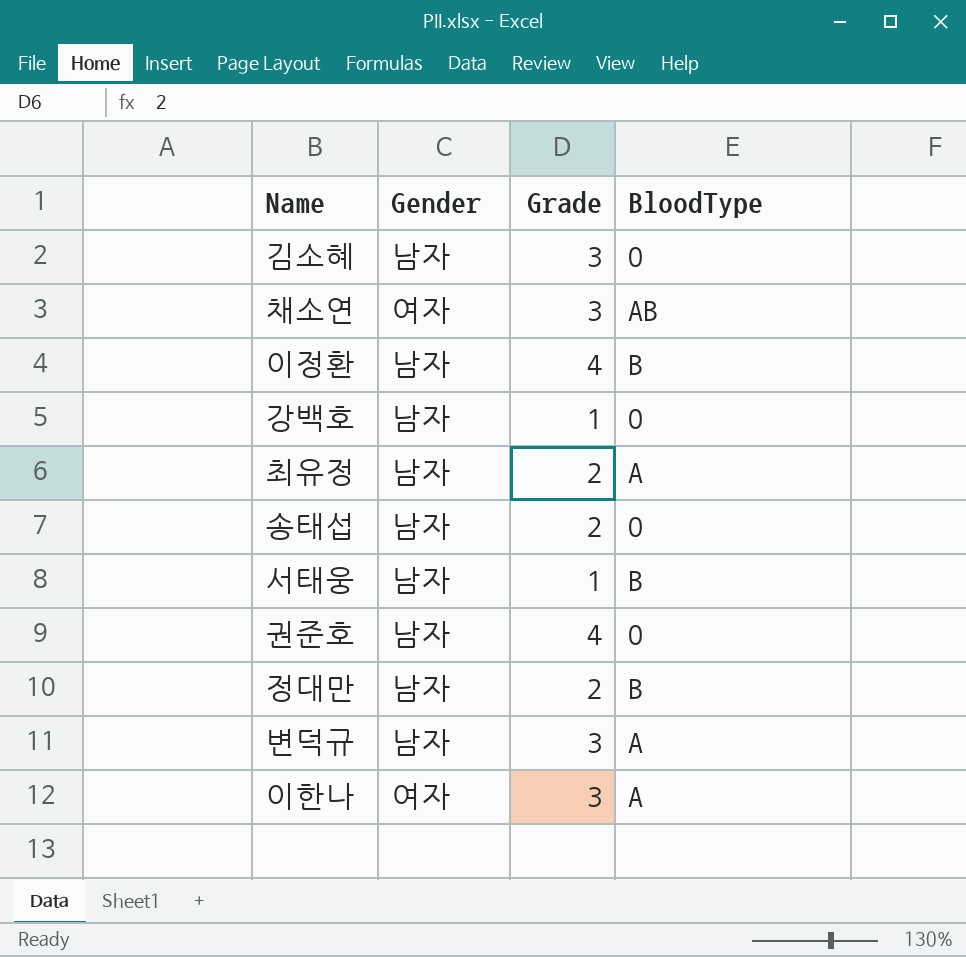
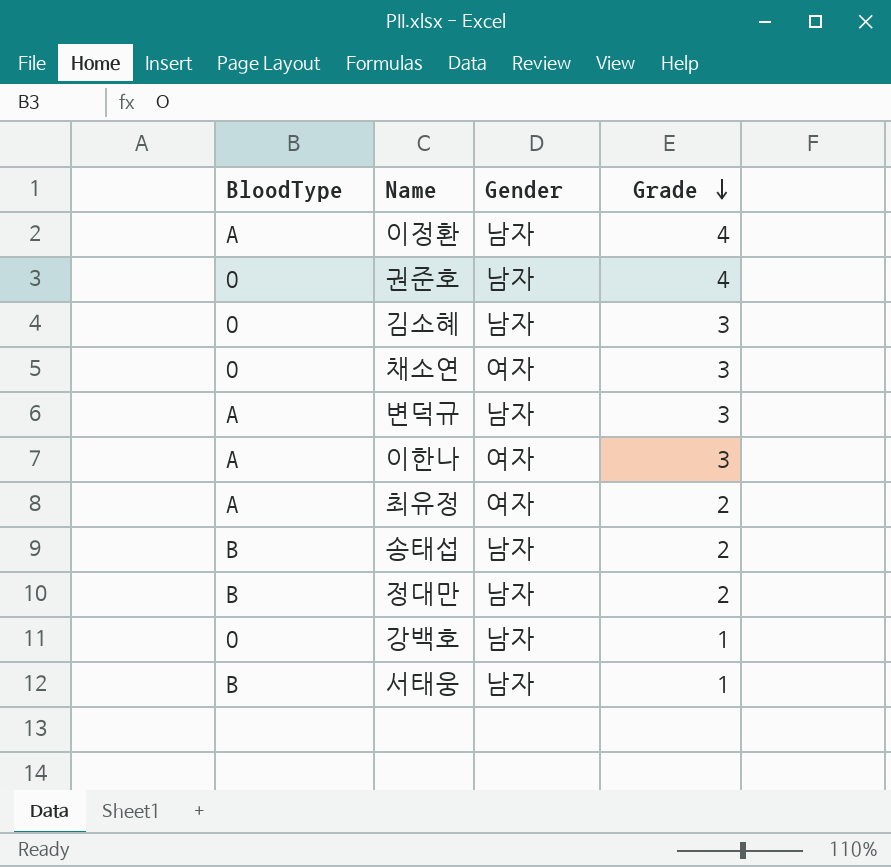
row order: none -> Grade descending
column BloodType | position: 4 -> 1
이정환 | BloodType: B -> A
채소연 | BloodType: AB -> O
최유정 | Gender: 남자 -> 여자
송태섭 | BloodType: O -> B

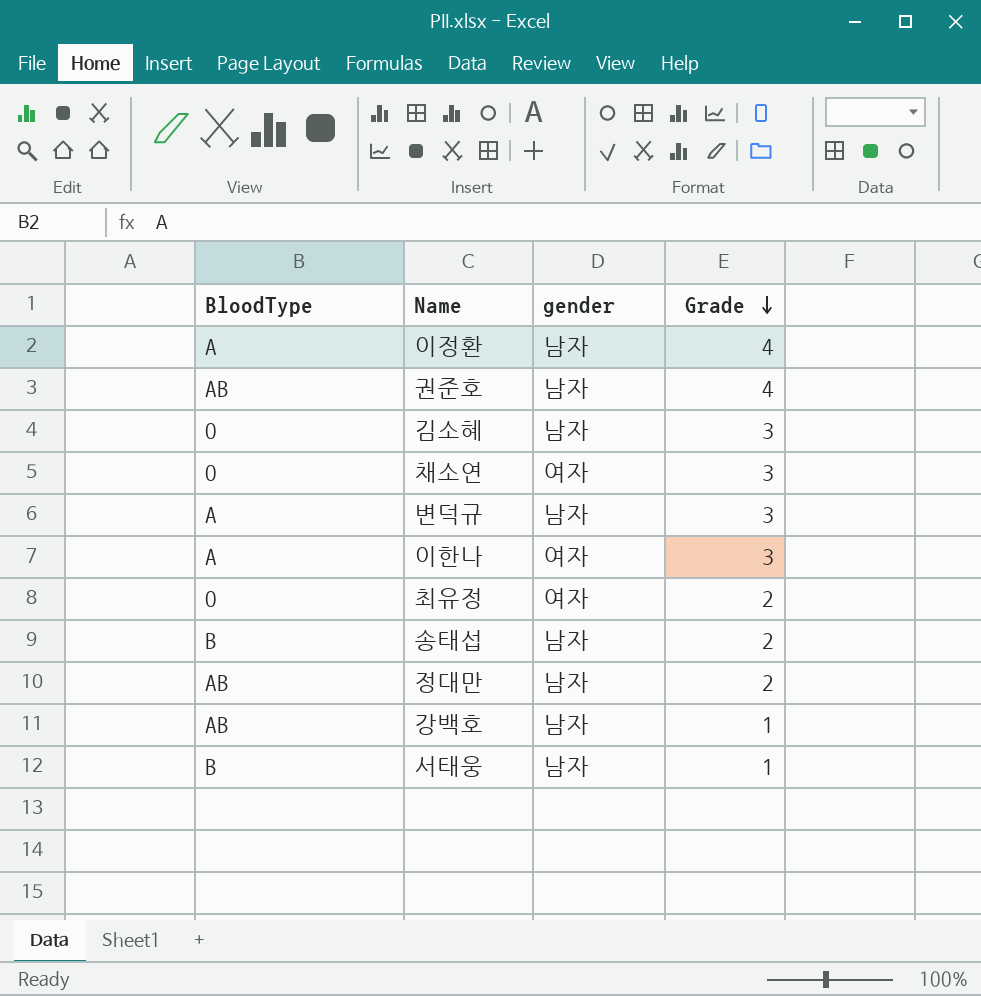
column name: Gender -> gender
권준호 | BloodType: O -> AB
최유정 | BloodType: A -> O
정대만 | BloodType: B -> AB
강백호 | BloodType: O -> AB

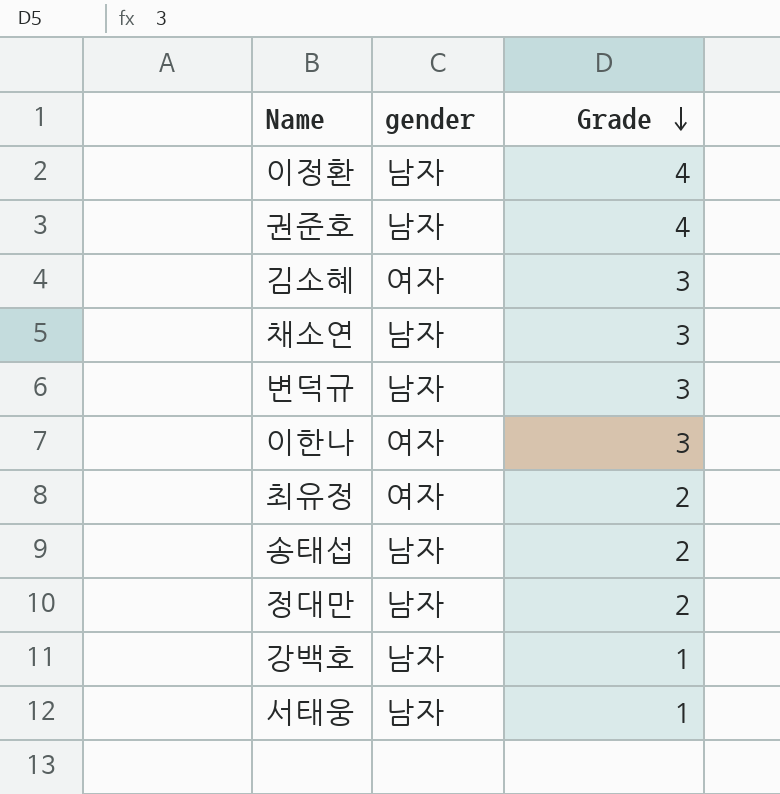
column BloodType | position: 1 -> none
김소혜 | gender: 남자 -> 여자
채소연 | gender: 여자 -> 남자

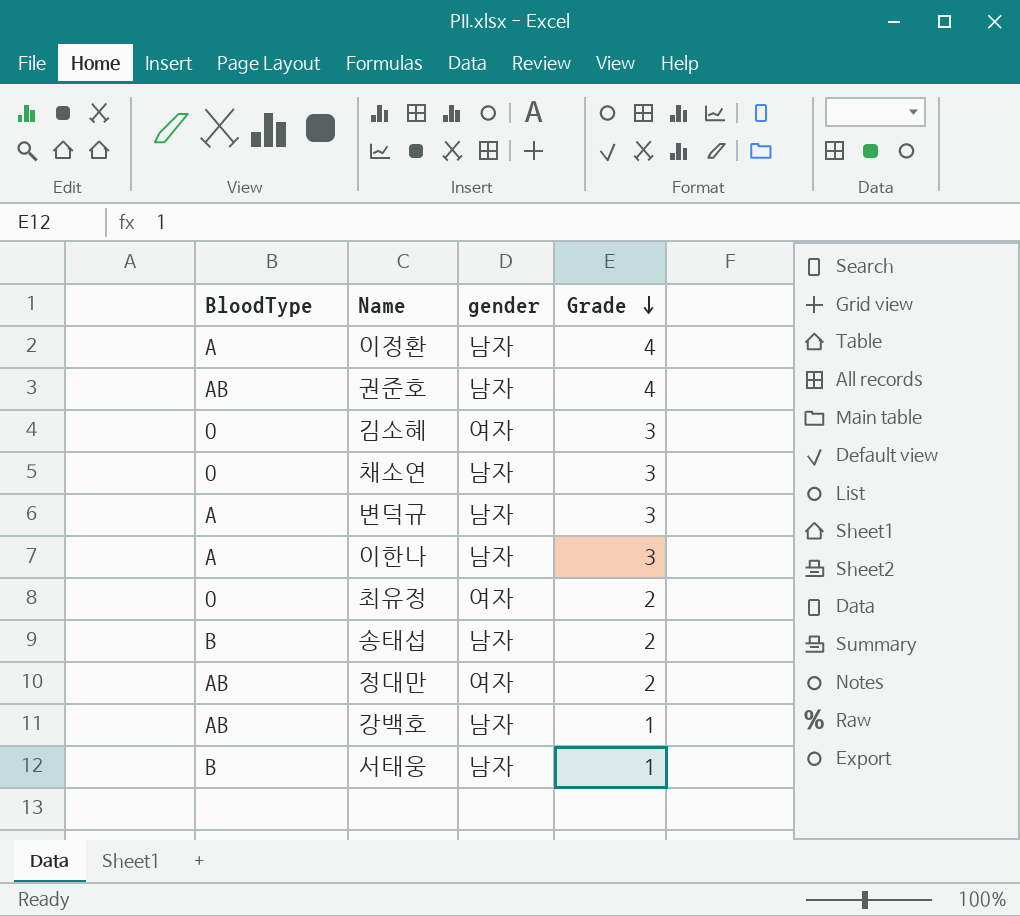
column BloodType | position: none -> 1
이한나 | gender: 여자 -> 남자
정대만 | gender: 남자 -> 여자

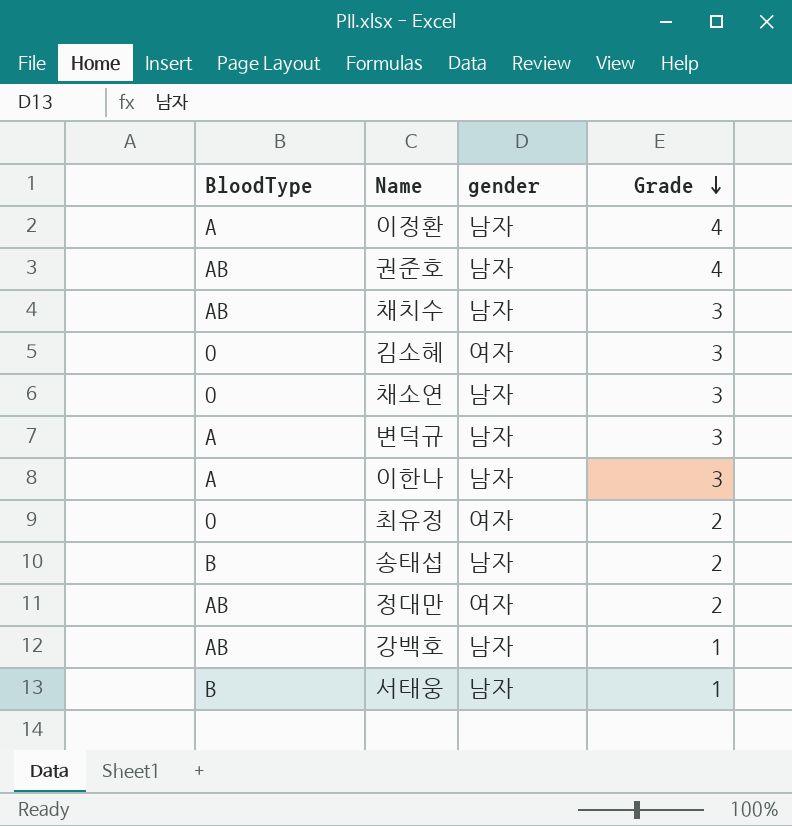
row 채치수: none -> AB | 남자 | 3

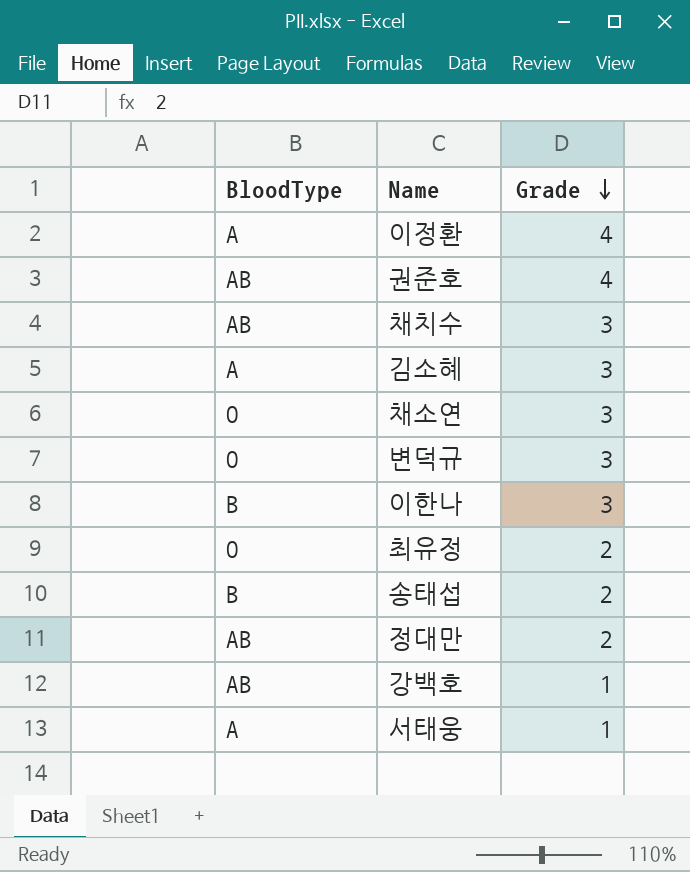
column gender | position: 3 -> none
김소혜 | BloodType: O -> A
변덕규 | BloodType: A -> O
이한나 | BloodType: A -> B
서태웅 | BloodType: B -> A

